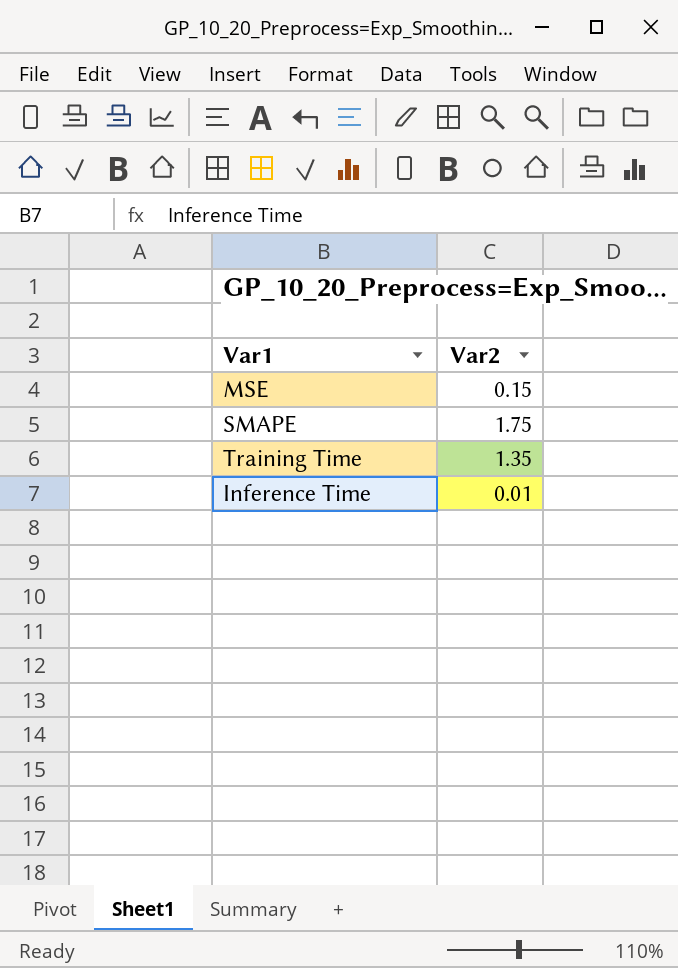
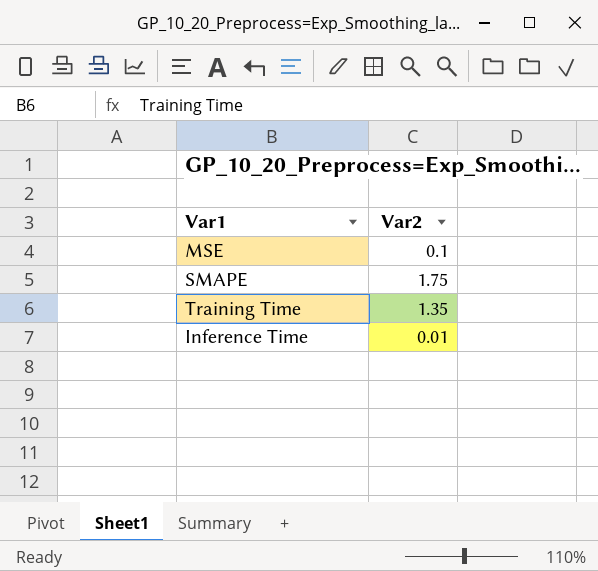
MSE | Var2: 0.15 -> 0.1

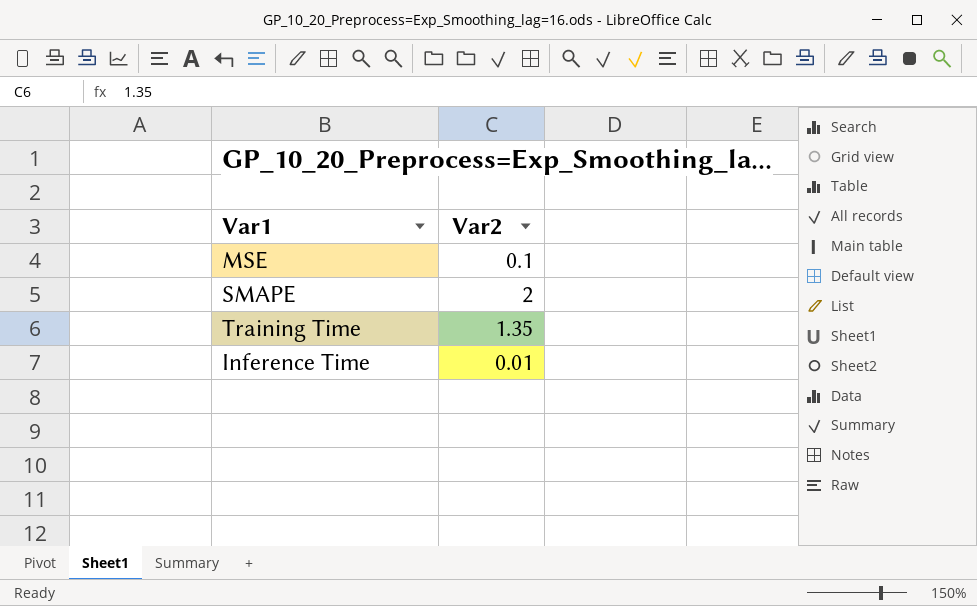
SMAPE | Var2: 1.75 -> 2

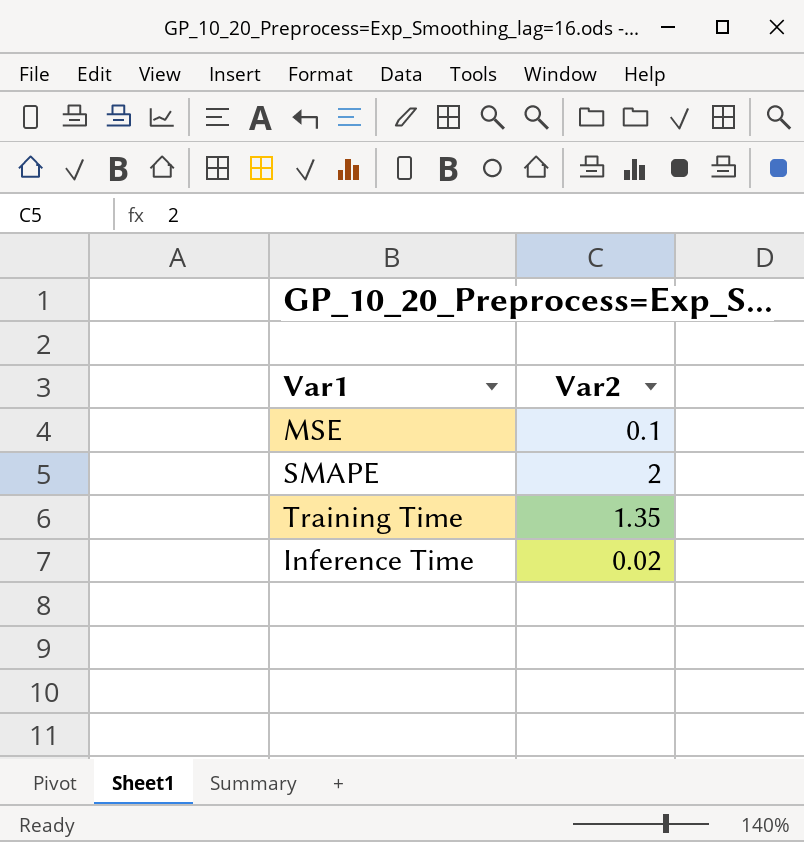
Inference Time | Var2: 0.01 -> 0.02

